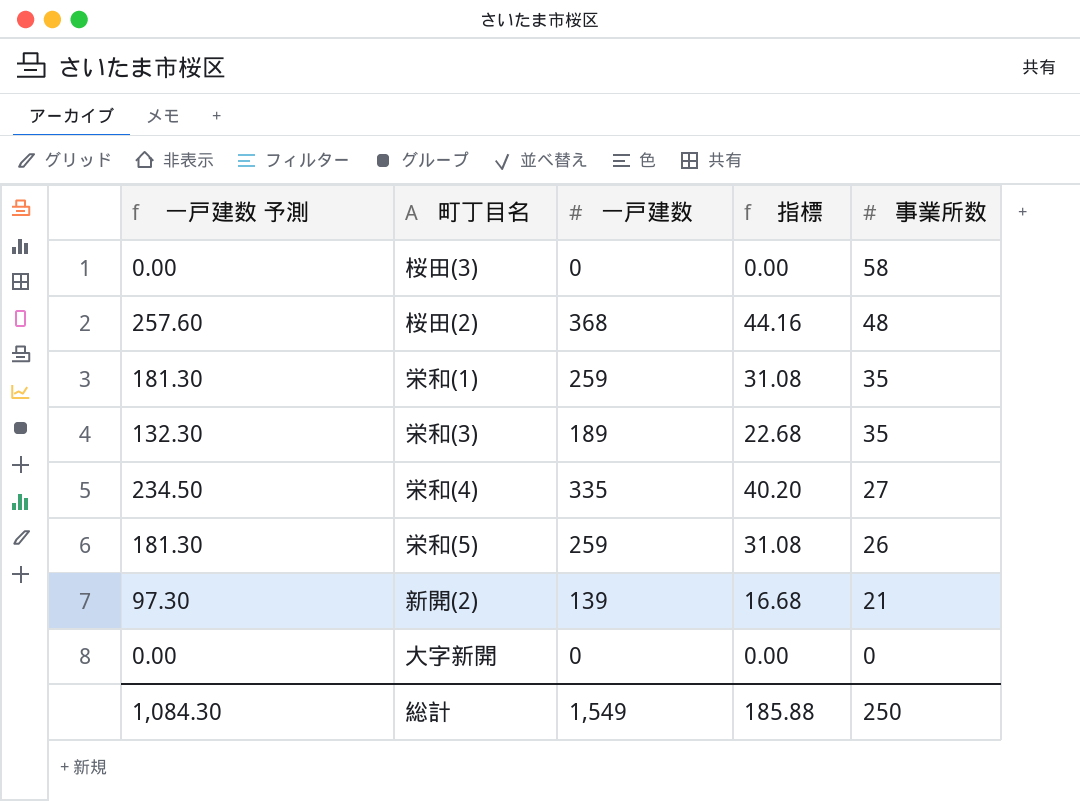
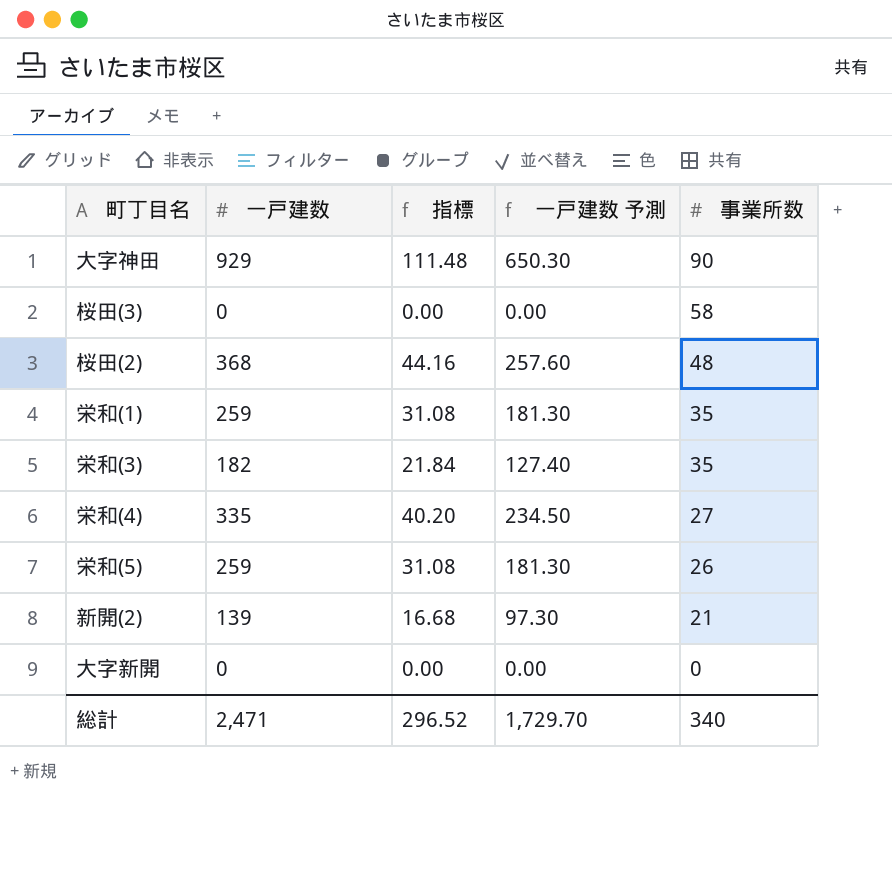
column 一戸建数 予測 | position: 1 -> 4
row 大字神田: none -> 929 | 111.48 | 650.30 | 90
栄和(3) | 一戸建数: 189 -> 182
栄和(3) | 指標: 22.68 -> 21.84
栄和(3) | 一戸建数 予測: 132.30 -> 127.40
総計 | 一戸建数: 1,549 -> 2,471
総計 | 指標: 185.88 -> 296.52
総計 | 一戸建数 予測: 1,084.30 -> 1,729.70
総計 | 事業所数: 250 -> 340

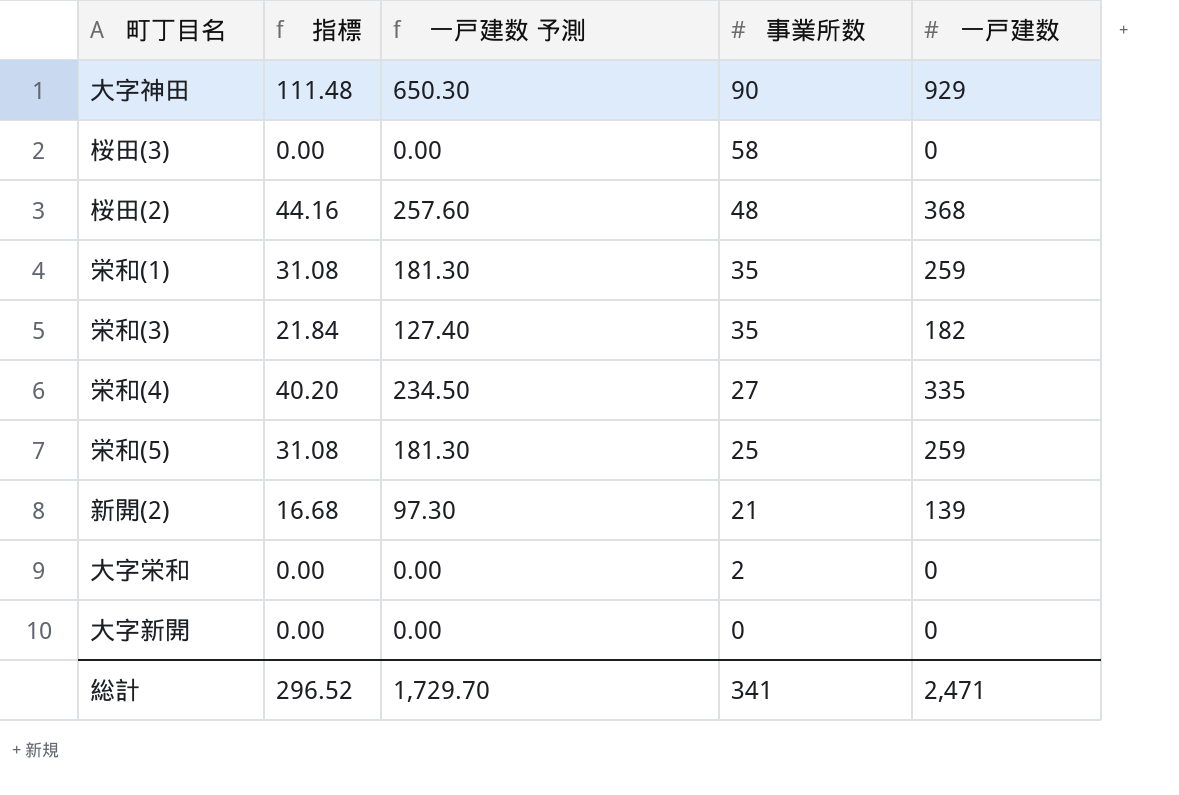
column 一戸建数 | position: 2 -> 5
栄和(5) | 事業所数: 26 -> 25
row 大字栄和: none -> 0.00 | 0.00 | 2 | 0
総計 | 事業所数: 340 -> 341

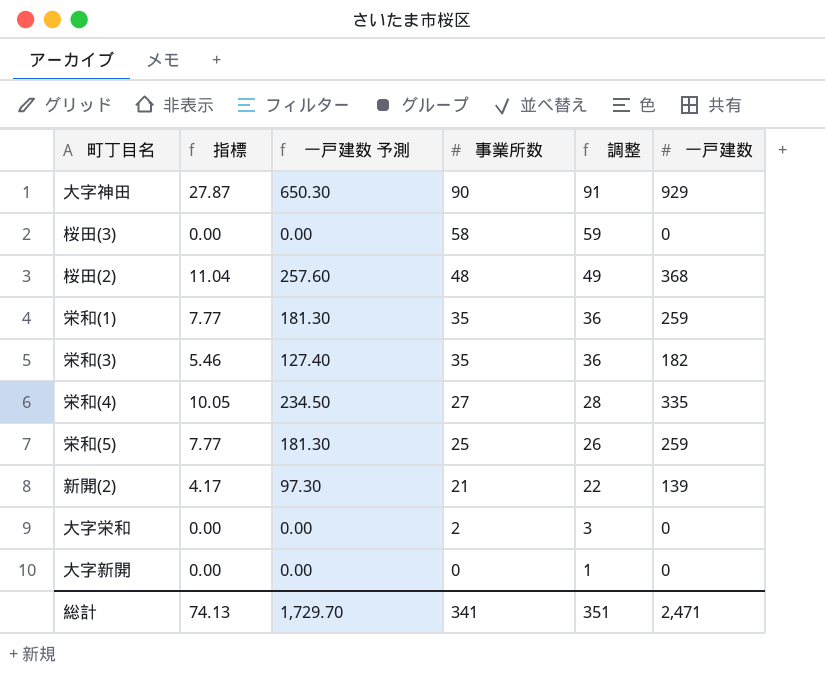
column 指標 | formula: [一戸建数] * 0.12 -> [一戸建数] * 0.03
column 調整 | formula: none -> [事業所数] + 1
総計 | 指標: 296.52 -> 74.13

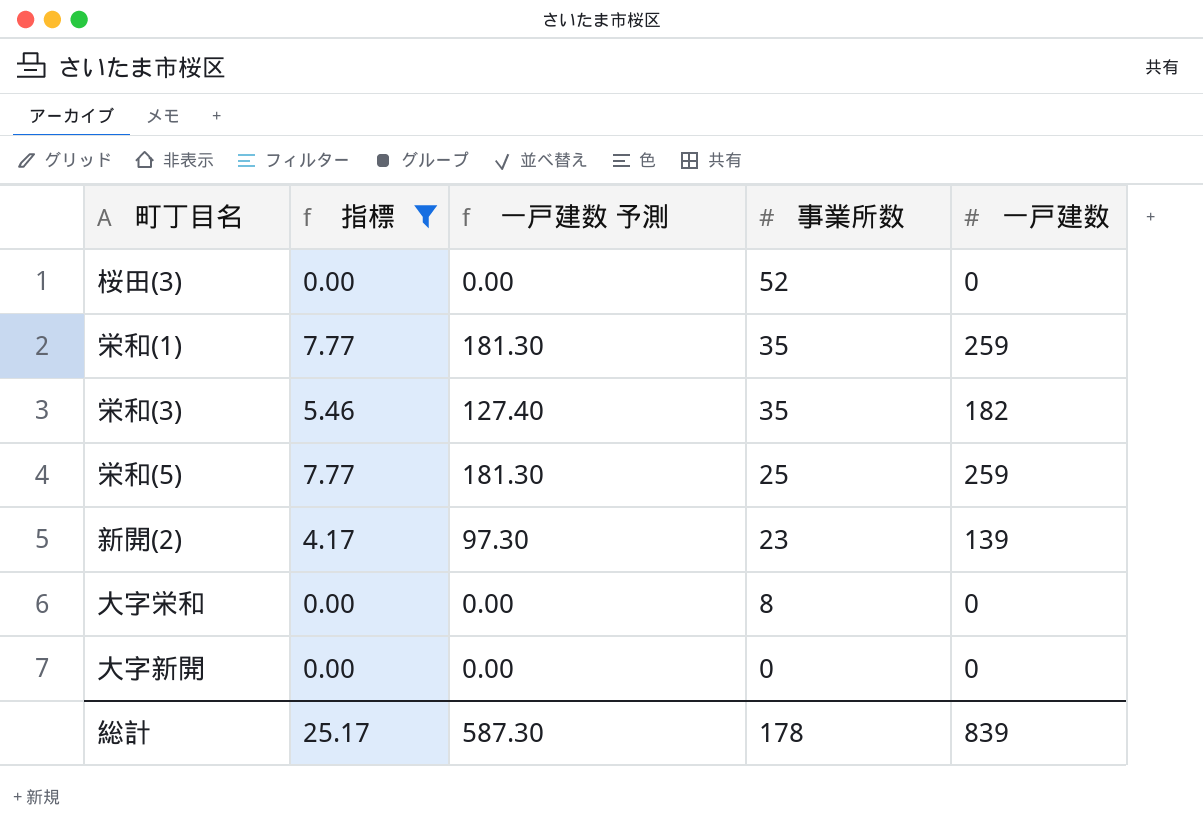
filter: none -> 指標 <= 7.77
column 調整 | formula: [事業所数] + 1 -> none
桜田(3) | 事業所数: 58 -> 52
新開(2) | 事業所数: 21 -> 23
大字栄和 | 事業所数: 2 -> 8
総計 | 指標: 74.13 -> 25.17
総計 | 一戸建数 予測: 1,729.70 -> 587.30
総計 | 事業所数: 341 -> 178
総計 | 一戸建数: 2,471 -> 839

